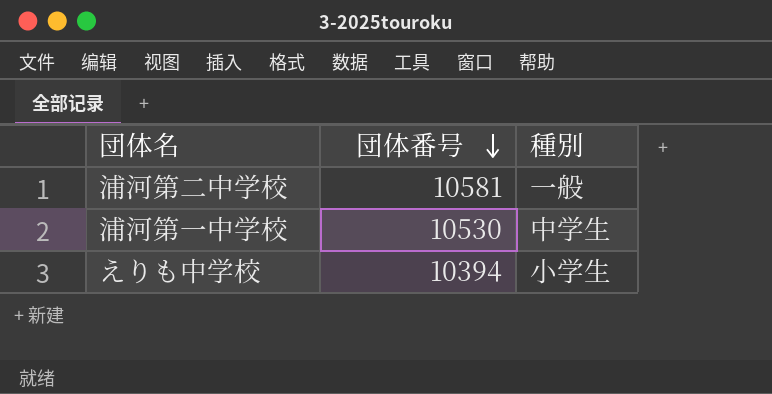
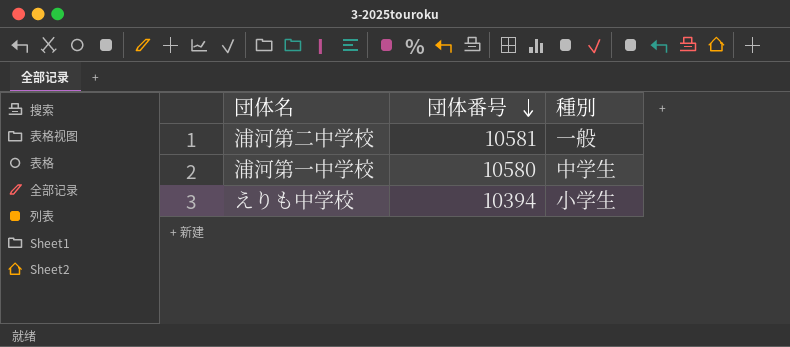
浦河第一中学校 | 団体番号: 10530 -> 10580

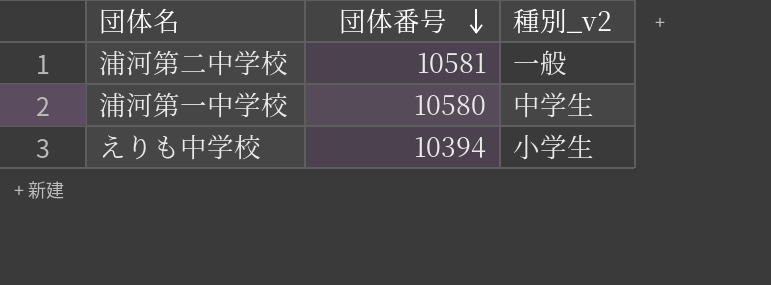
column name: 種別 -> 種別_v2

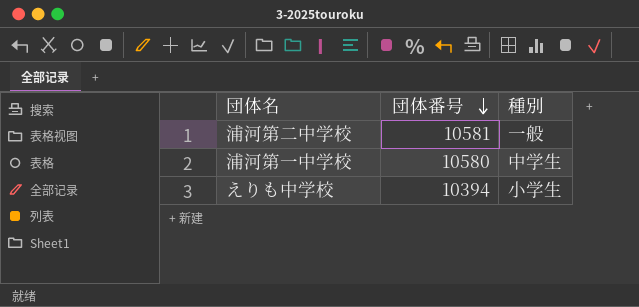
column name: 種別_v2 -> 種別

